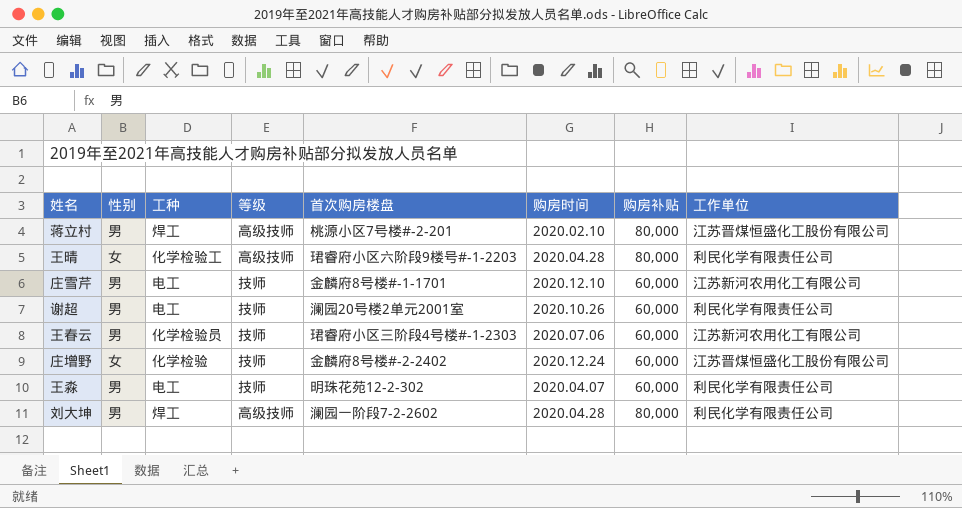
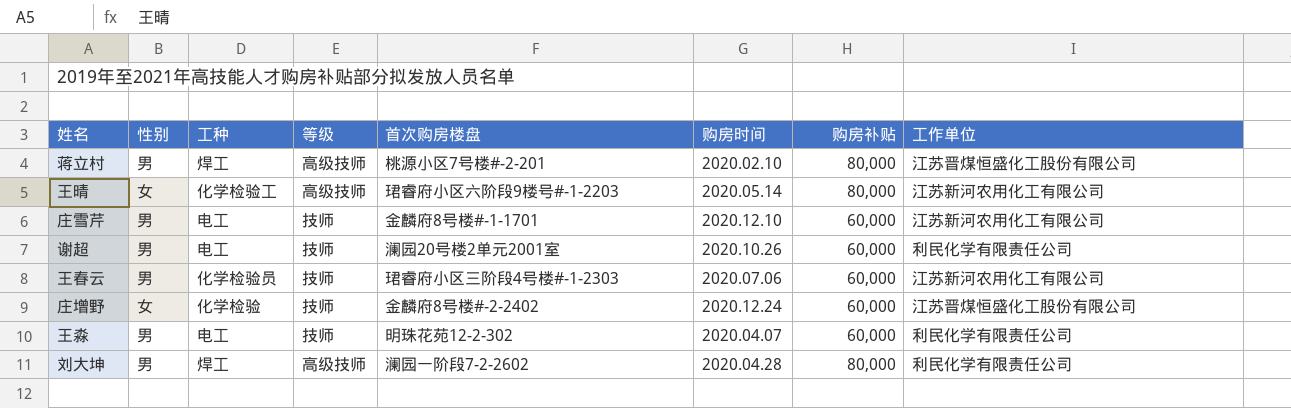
王晴 | 购房时间: 2020.04.28 -> 2020.05.14
王晴 | 工作单位: 利民化学有限责任公司 -> 江苏新河农用化工有限公司

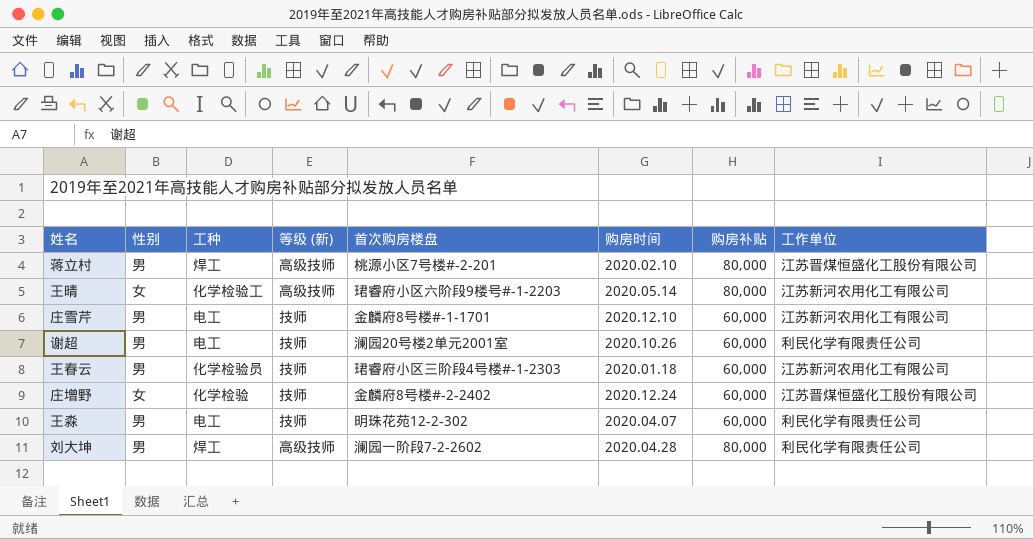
column name: 等级 -> 等级 (新)
王春云 | 购房时间: 2020.07.06 -> 2020.01.18

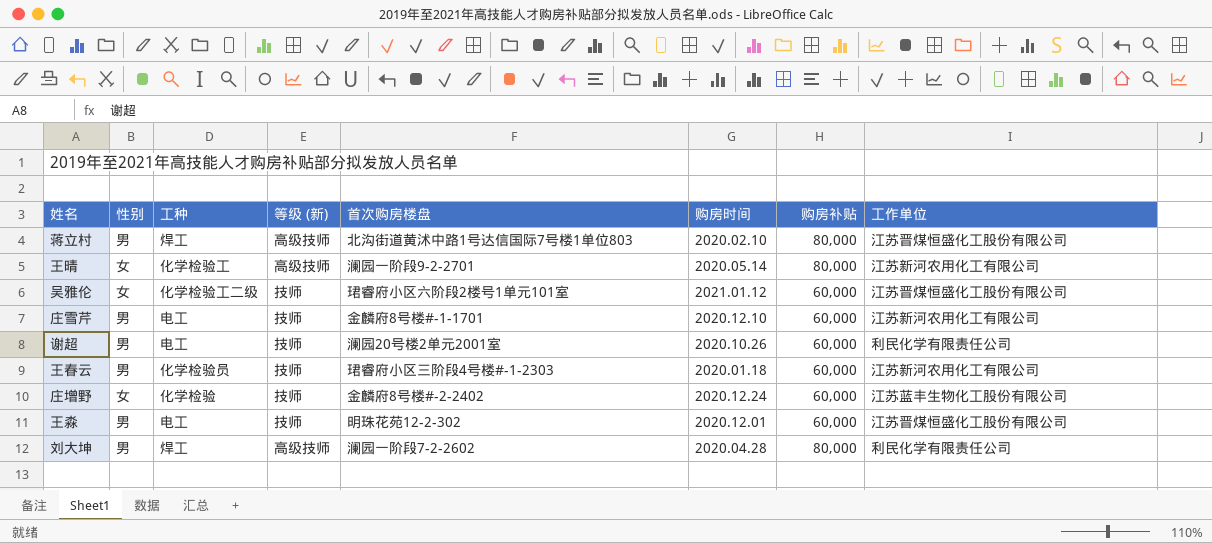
蒋立村 | 首次购房楼盘: 桃源小区7号楼#-2-201 -> 北沟街道黄沭中路1号达信国际7号楼1单位803
王晴 | 首次购房楼盘: 珺睿府小区六阶段9楼号#-1-2203 -> 澜园一阶段9-2-2701
row 吴雅伦: none -> 女 | 化学检验工二级 | 技师 | 珺睿府小区六阶段2楼号1单元101室 | 2021.01.12 | 60,000 | 江苏晋煤恒盛化工股份有限公司
庄增野 | 工作单位: 江苏晋煤恒盛化工股份有限公司 -> 江苏蓝丰生物化工股份有限公司
王淼 | 购房时间: 2020.04.07 -> 2020.12.01
王淼 | 工作单位: 利民化学有限责任公司 -> 江苏晋煤恒盛化工股份有限公司

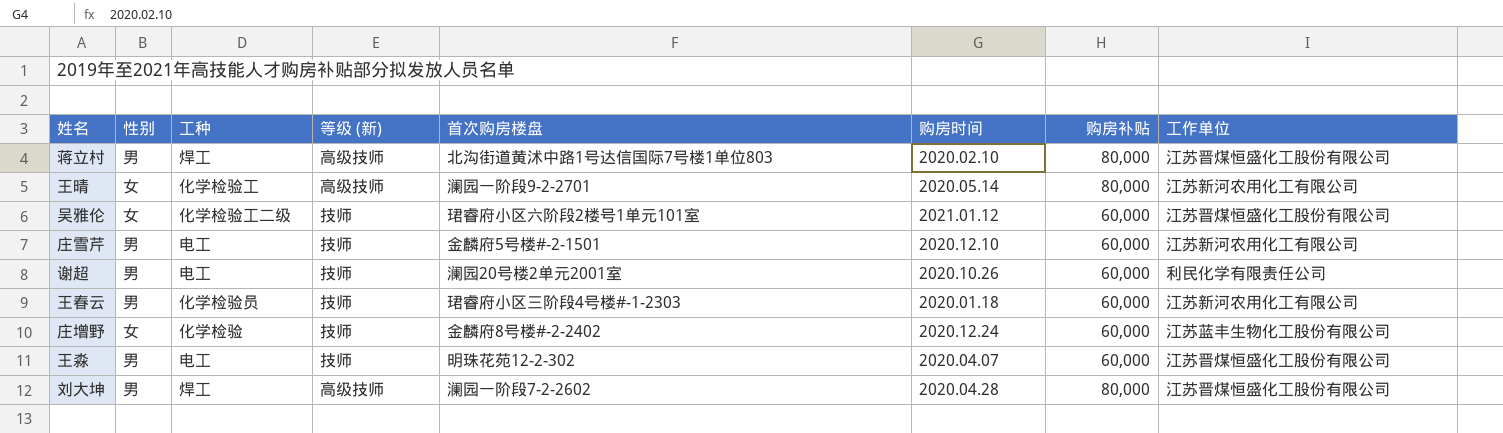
庄雪芹 | 首次购房楼盘: 金麟府8号楼#-1-1701 -> 金麟府5号楼#-2-1501
王淼 | 购房时间: 2020.12.01 -> 2020.04.07
刘大坤 | 工作单位: 利民化学有限责任公司 -> 江苏晋煤恒盛化工股份有限公司

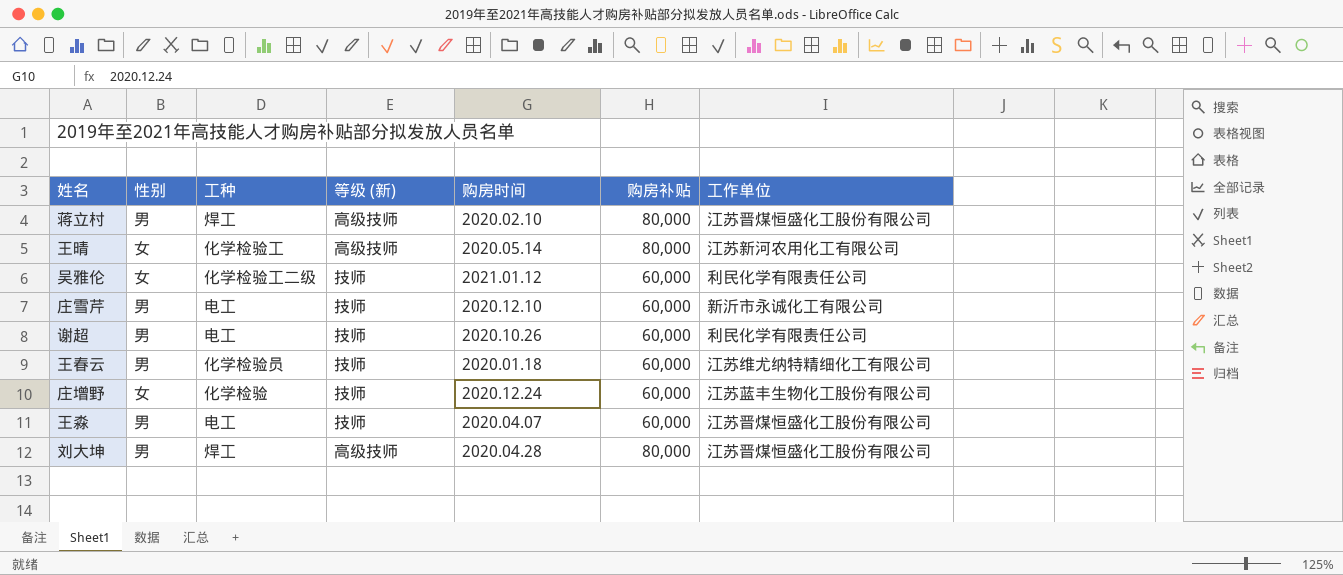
column 首次购房楼盘 | position: 5 -> none
吴雅伦 | 工作单位: 江苏晋煤恒盛化工股份有限公司 -> 利民化学有限责任公司
庄雪芹 | 工作单位: 江苏新河农用化工有限公司 -> 新沂市永诚化工有限公司
王春云 | 工作单位: 江苏新河农用化工有限公司 -> 江苏维尤纳特精细化工有限公司

